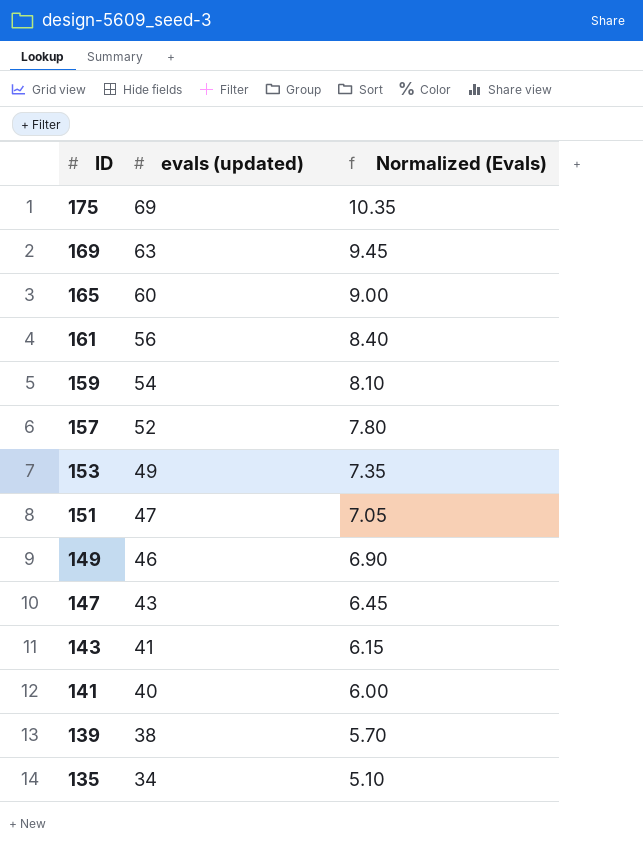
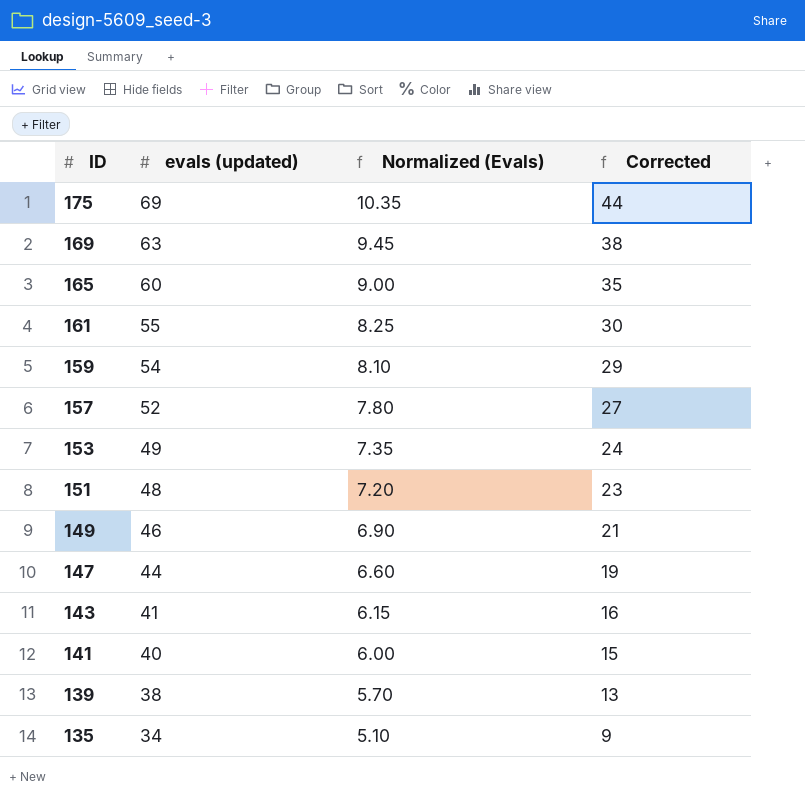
column Corrected | formula: none -> [evals (updated)] - 25
161 | evals (updated): 56 -> 55
161 | Normalized (Evals): 8.40 -> 8.25
151 | evals (updated): 47 -> 48
151 | Normalized (Evals): 7.05 -> 7.20
147 | evals (updated): 43 -> 44
147 | Normalized (Evals): 6.45 -> 6.60

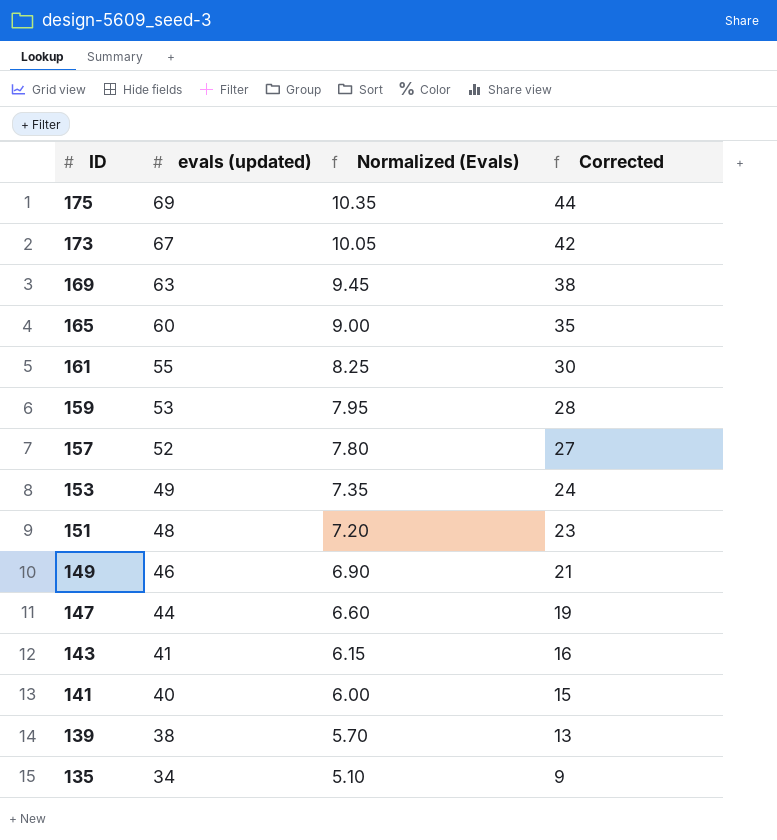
row 173: none -> 67 | 10.05 | 42
159 | evals (updated): 54 -> 53
159 | Normalized (Evals): 8.10 -> 7.95
159 | Corrected: 29 -> 28

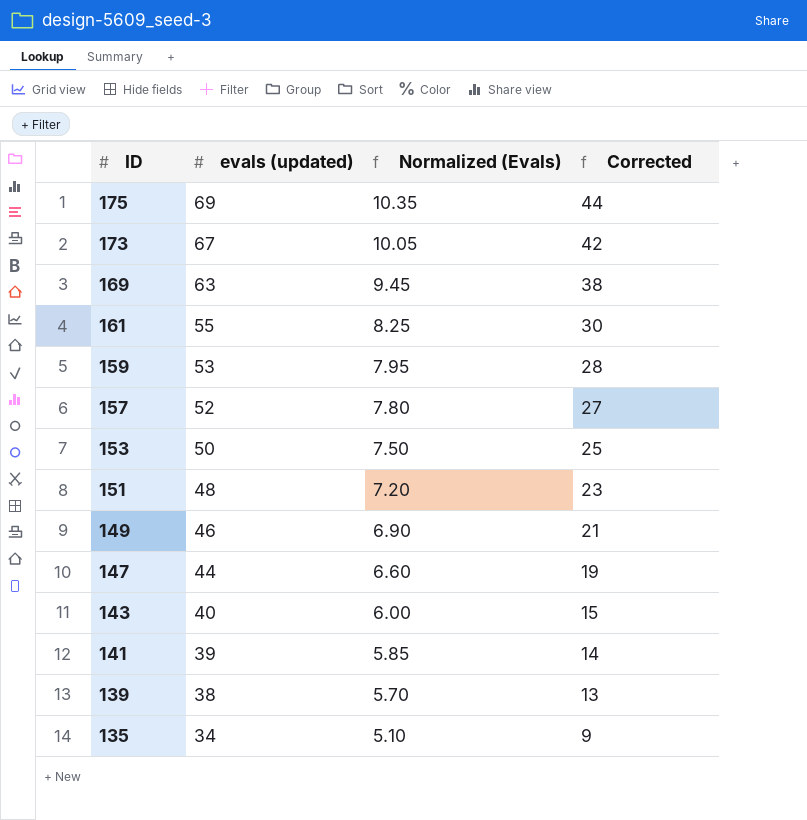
row 165: 60 | 9.00 | 35 -> none
153 | evals (updated): 49 -> 50
153 | Normalized (Evals): 7.35 -> 7.50
153 | Corrected: 24 -> 25
143 | evals (updated): 41 -> 40
143 | Normalized (Evals): 6.15 -> 6.00
143 | Corrected: 16 -> 15
141 | evals (updated): 40 -> 39
141 | Normalized (Evals): 6.00 -> 5.85
141 | Corrected: 15 -> 14

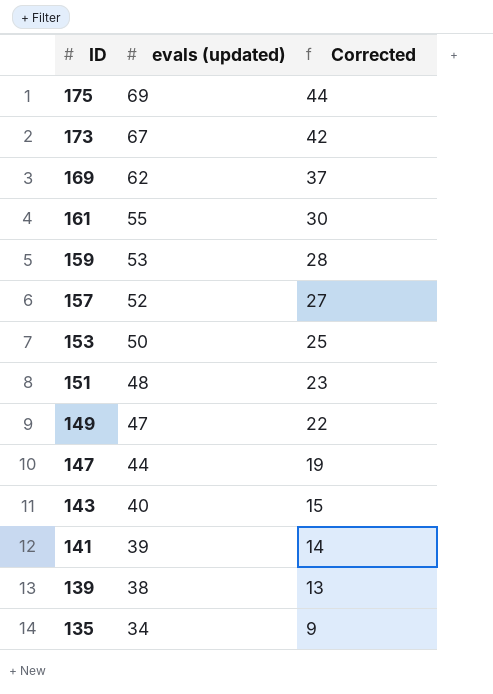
column Normalized (Evals) | formula: [evals (updated)] * 0.15 -> none
169 | evals (updated): 63 -> 62
169 | Corrected: 38 -> 37
149 | evals (updated): 46 -> 47
149 | Corrected: 21 -> 22

